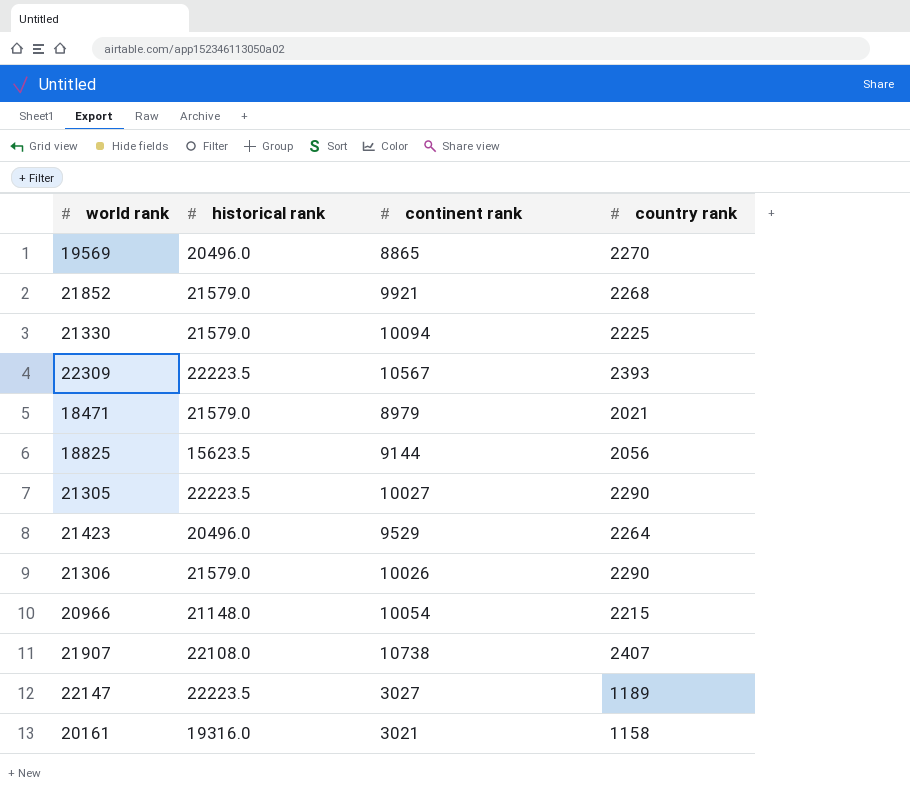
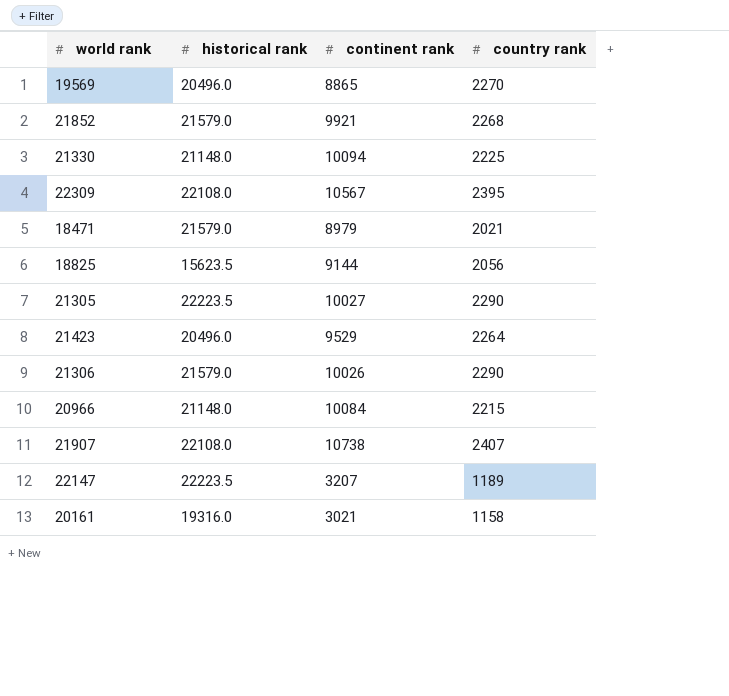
21330 | historical rank: 21579.0 -> 21148.0
22309 | historical rank: 22223.5 -> 22108.0
22309 | country rank: 2393 -> 2395
20966 | continent rank: 10054 -> 10084
22147 | continent rank: 3027 -> 3207

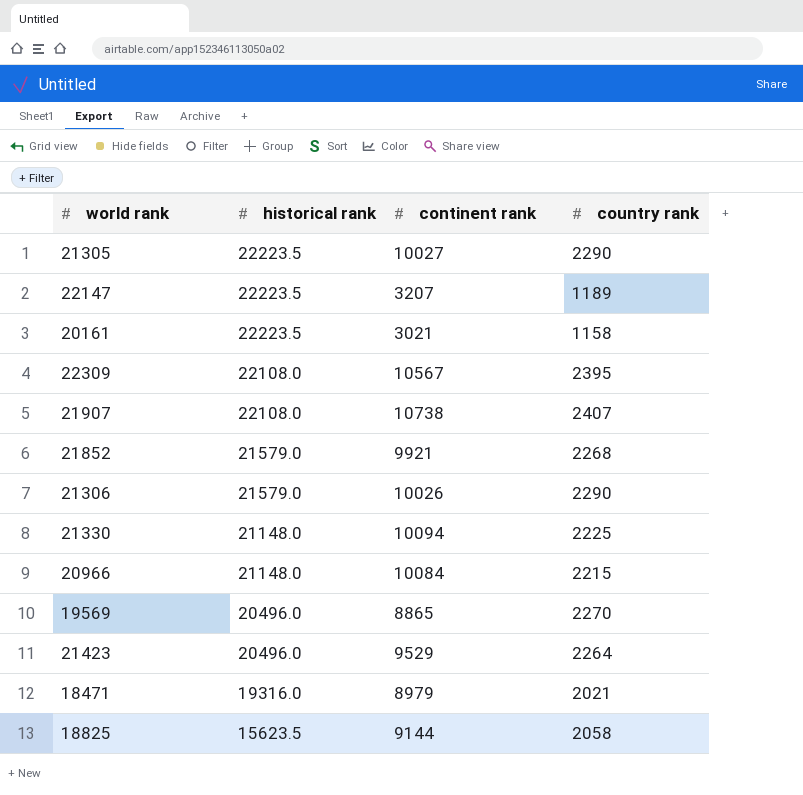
row order: none -> historical rank descending
20161 | historical rank: 19316.0 -> 22223.5
18471 | historical rank: 21579.0 -> 19316.0
18825 | country rank: 2056 -> 2058

